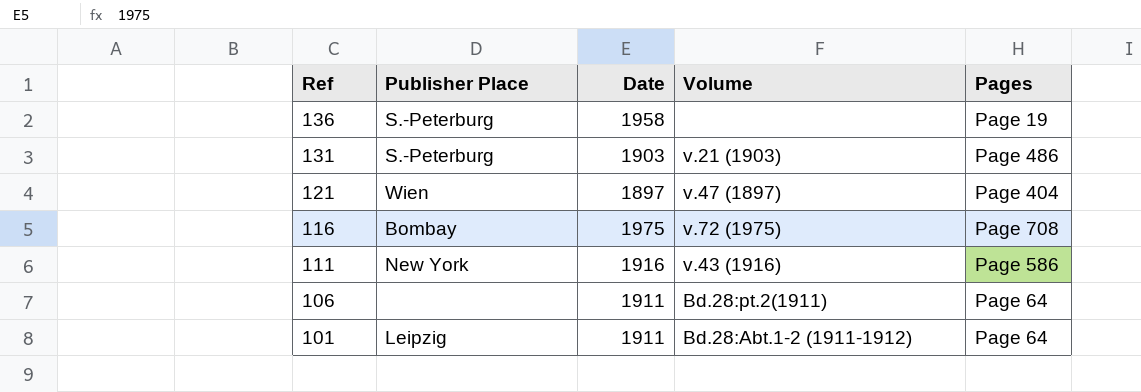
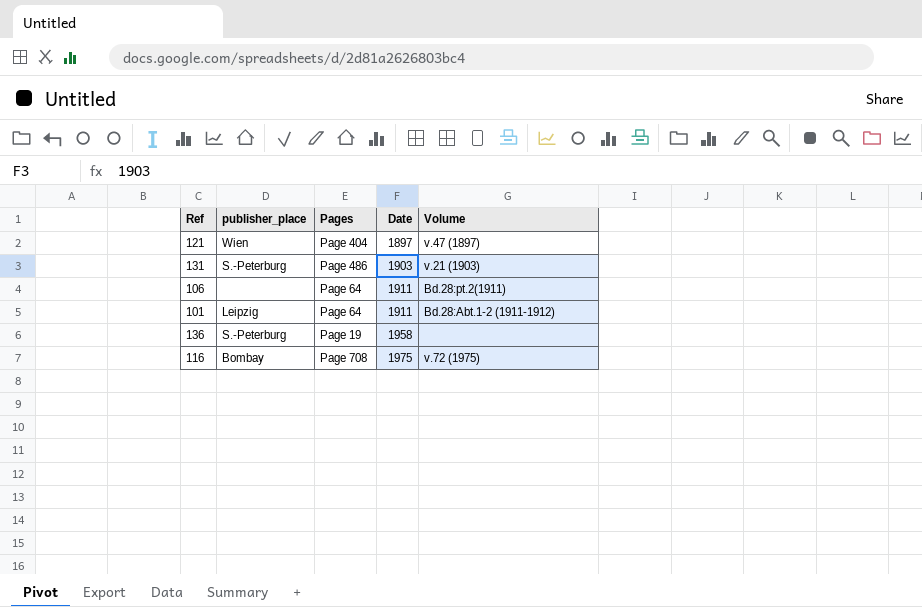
row order: Ref descending -> Date ascending
column name: Publisher Place -> publisher_place
column Pages | position: 5 -> 3
row 111: New York | 1916 | v.43 (1916) | Page 586 -> none

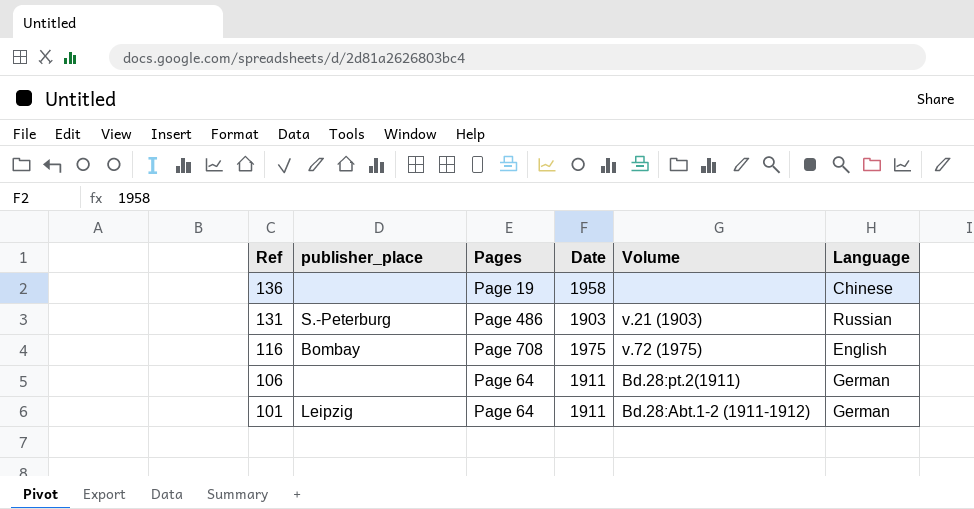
row order: Date ascending -> Ref descending
column Language | position: none -> 6
row 121: Wien | Page 404 | 1897 | v.47 (1897) -> none
136 | publisher_place: S.-Peterburg -> none

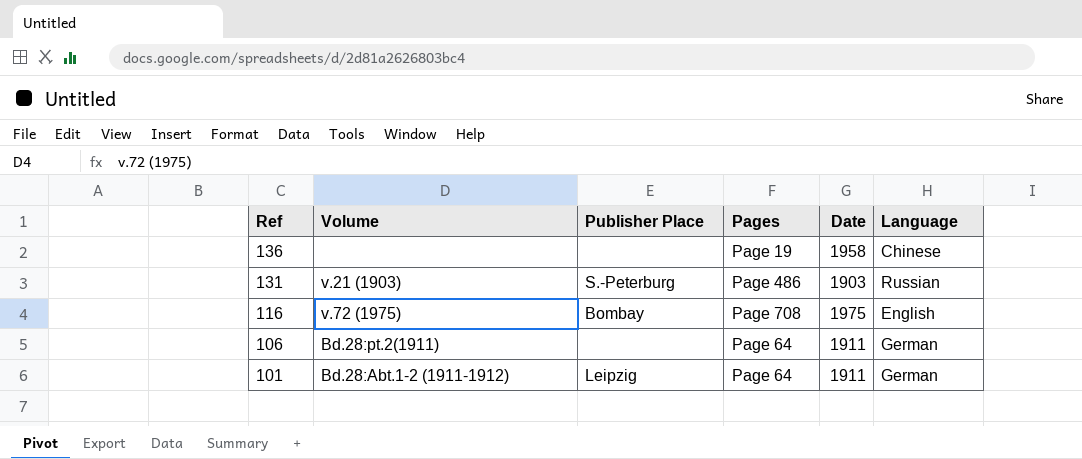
column Volume | position: 5 -> 2
column name: publisher_place -> Publisher Place

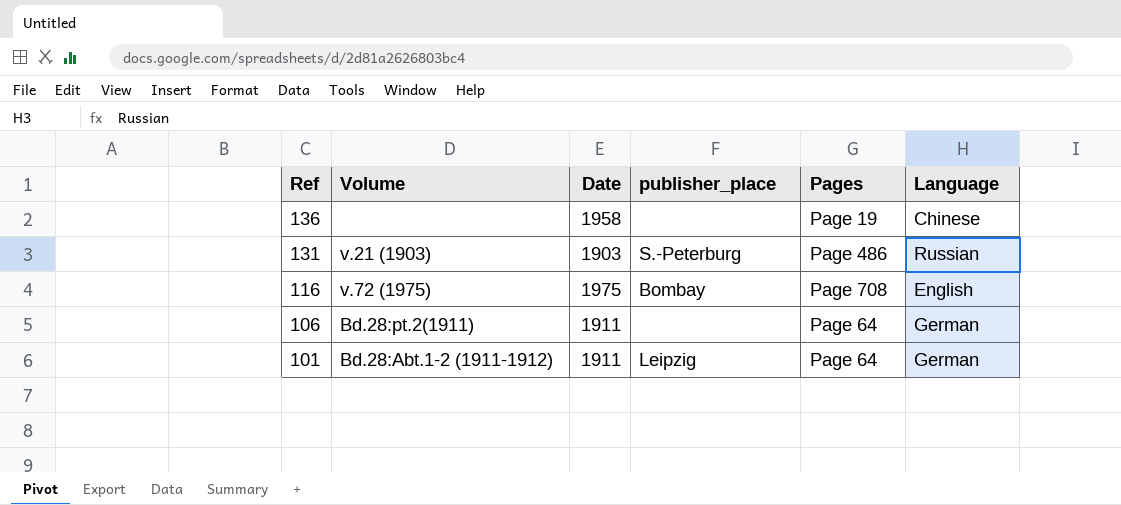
column Date | position: 5 -> 3
column name: Publisher Place -> publisher_place

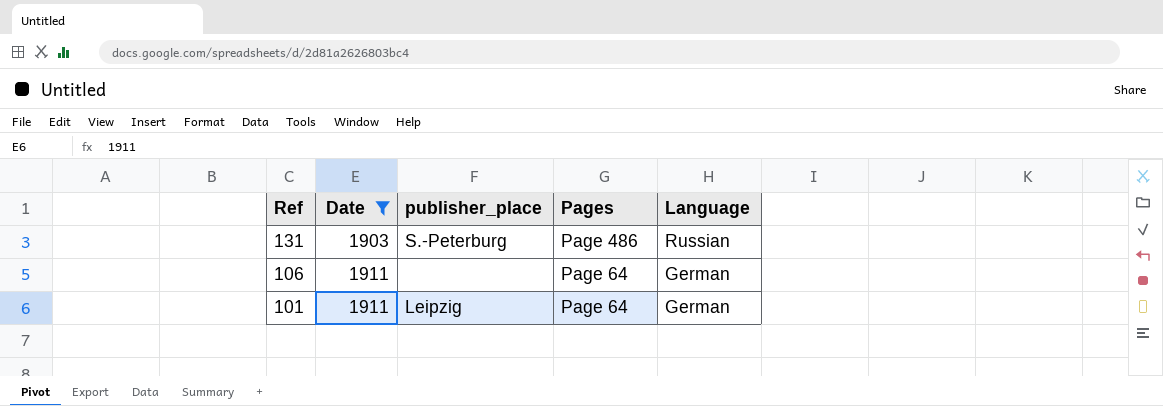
filter: none -> Date <= 1911
column Volume | position: 2 -> none

